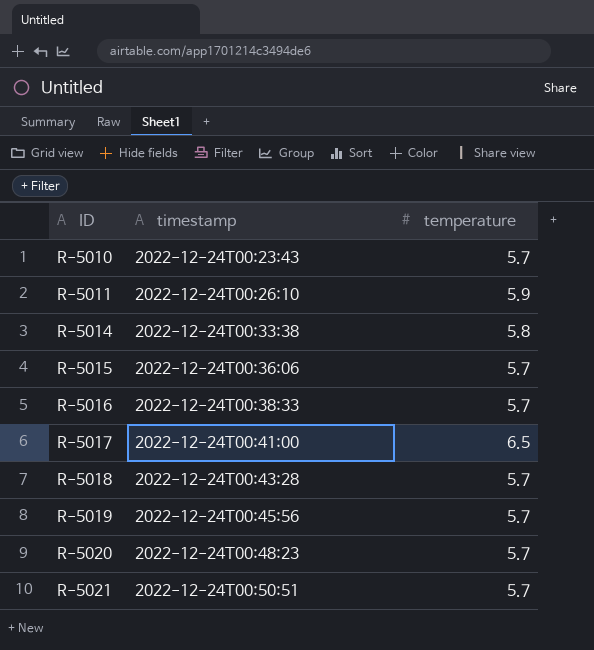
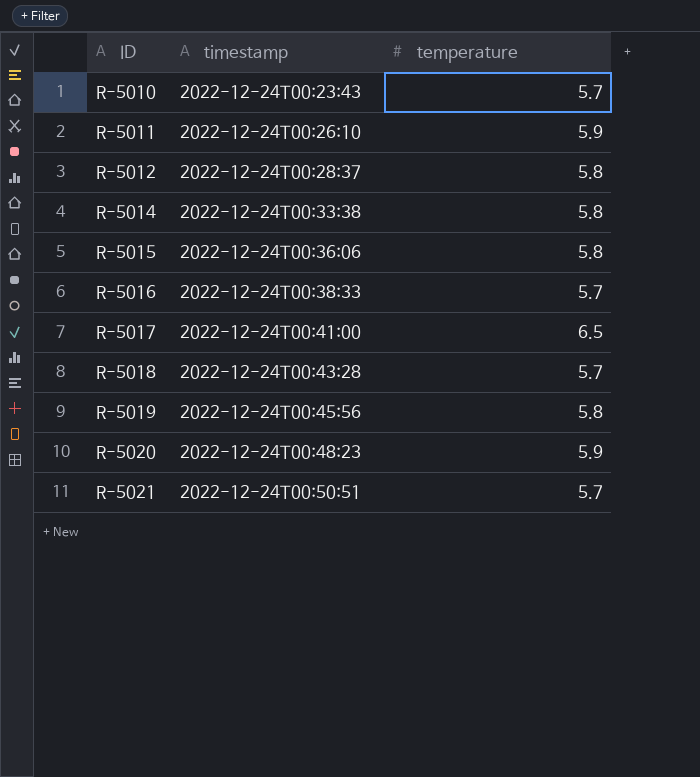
row R-5012: none -> 2022-12-24T00:28:37 | 5.8
R-5015 | temperature: 5.7 -> 5.8
R-5019 | temperature: 5.7 -> 5.8
R-5020 | temperature: 5.7 -> 5.9

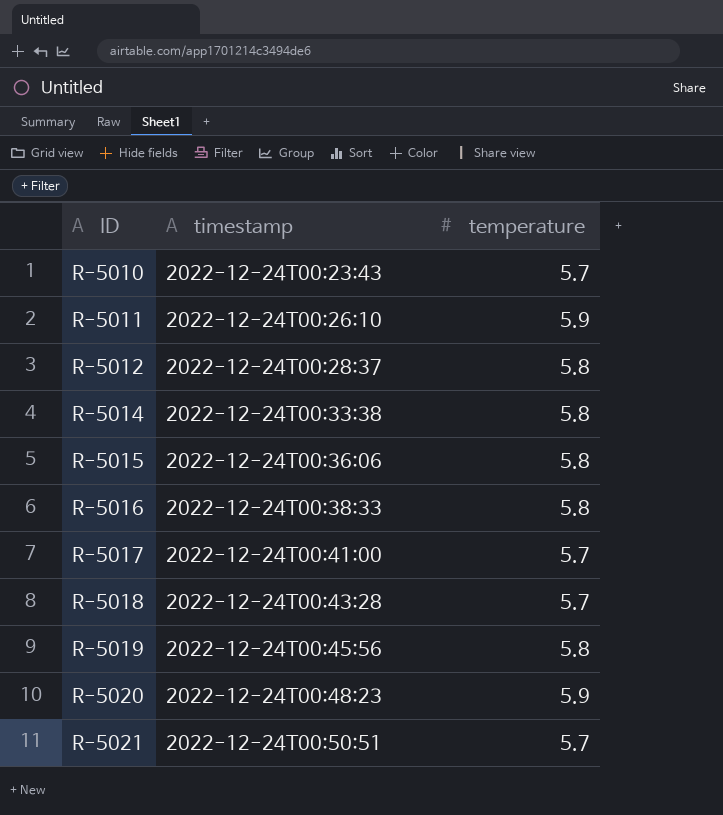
R-5016 | temperature: 5.7 -> 5.8
R-5017 | temperature: 6.5 -> 5.7

